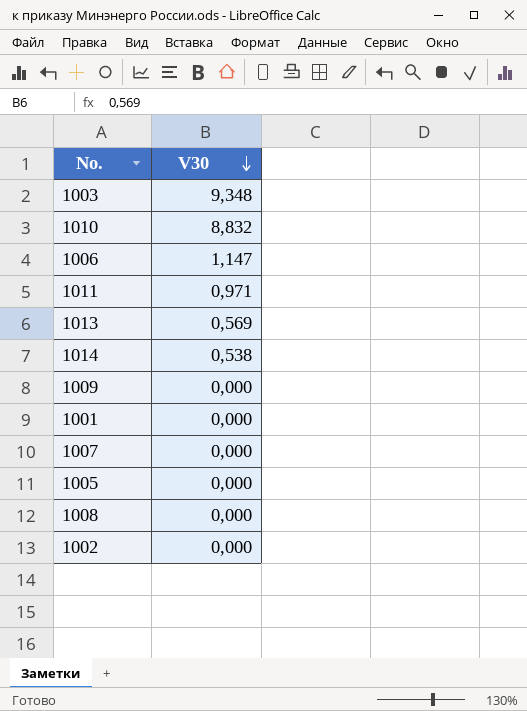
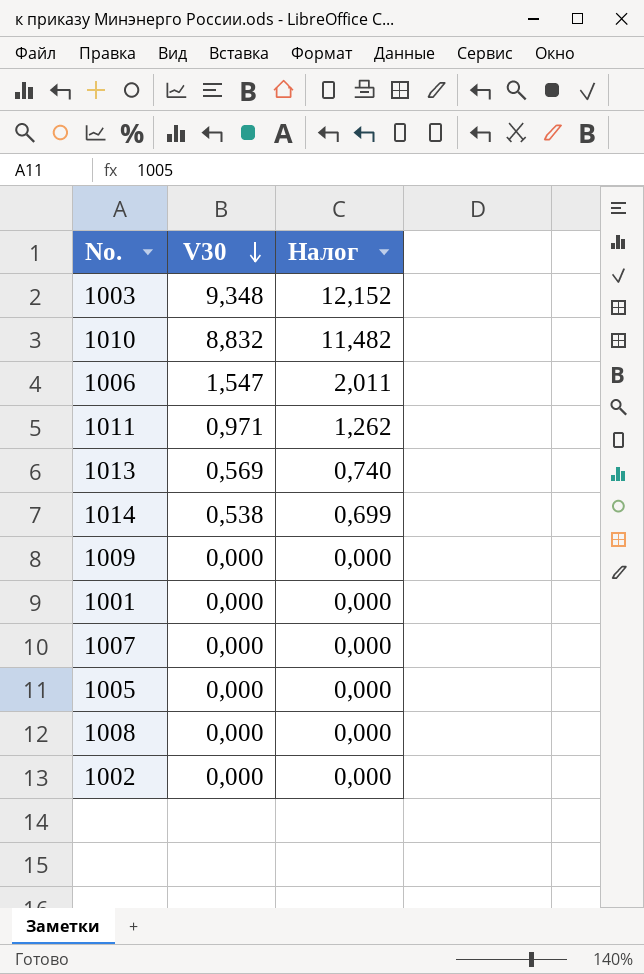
column Налог | formula: none -> [V30] * 1,3
1006 | V30: 1,147 -> 1,547

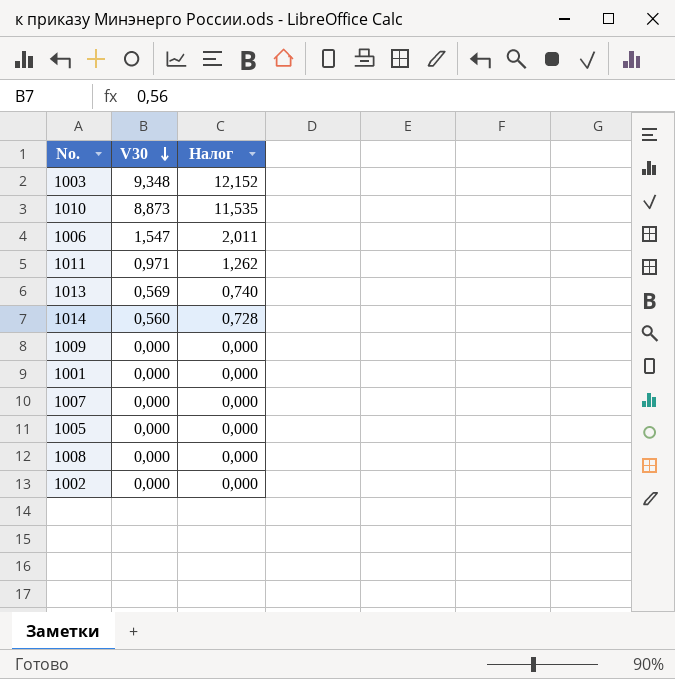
1010 | V30: 8,832 -> 8,873
1010 | Налог: 11,482 -> 11,535
1014 | V30: 0,538 -> 0,560
1014 | Налог: 0,699 -> 0,728

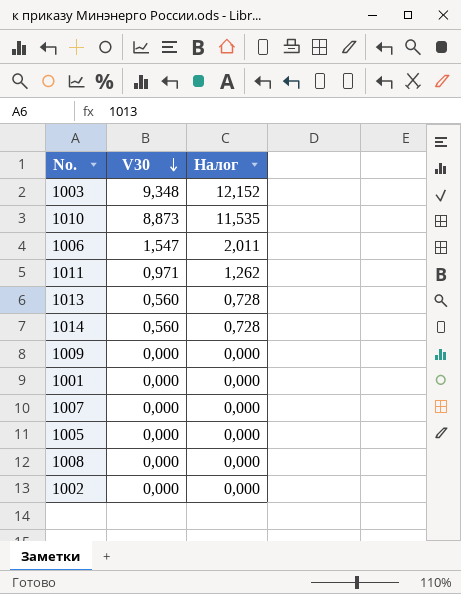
1013 | V30: 0,569 -> 0,560
1013 | Налог: 0,740 -> 0,728

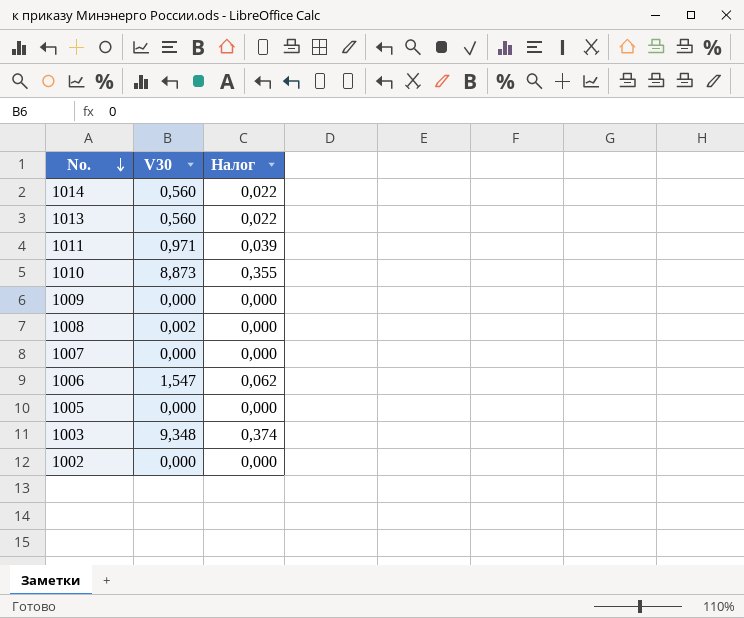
row order: V30 descending -> No. descending
column Налог | formula: [V30] * 1,3 -> [V30] * 0,04
row 1001: 0,000 | 0,000 -> none
1008 | V30: 0,000 -> 0,002

